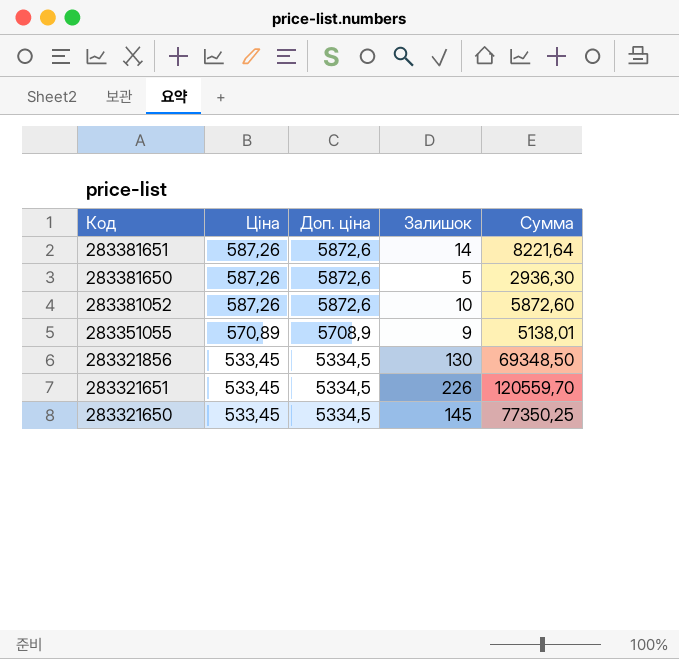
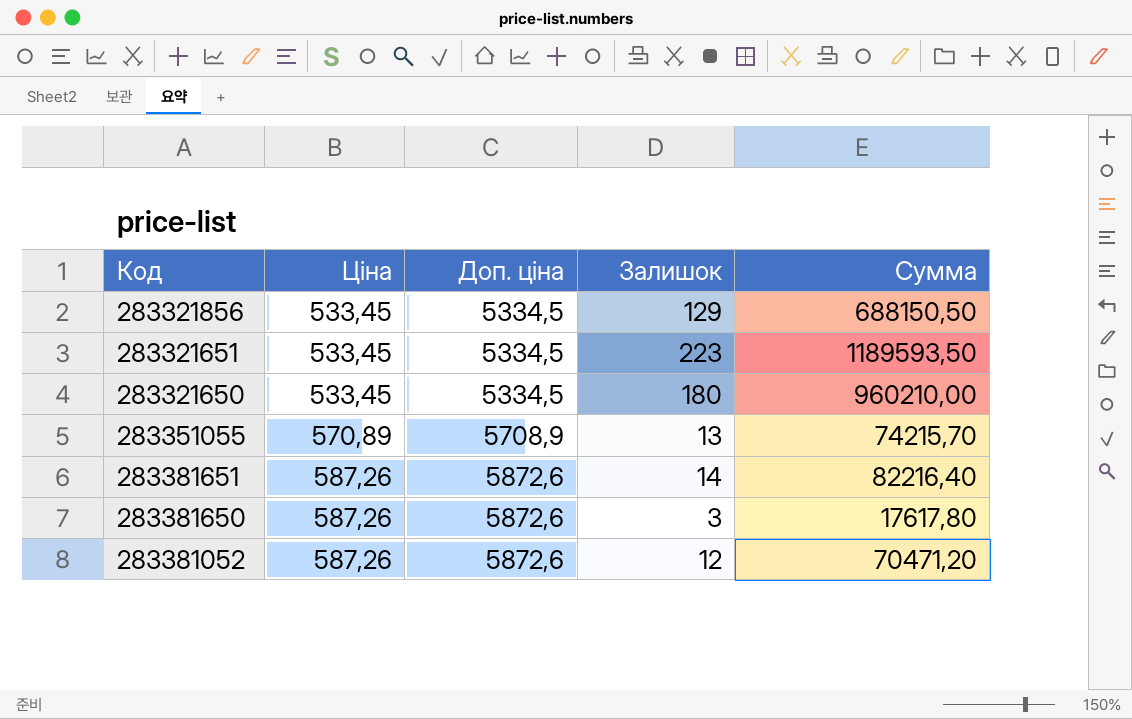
row order: Код descending -> Ціна ascending
column Сумма | formula: [Ціна] * [Залишок] -> [Доп. ціна] * [Залишок]
283321856 | Залишок: 130 -> 129
283321651 | Залишок: 226 -> 223
283321650 | Залишок: 145 -> 180
283351055 | Залишок: 9 -> 13
283381650 | Залишок: 5 -> 3
283381052 | Залишок: 10 -> 12

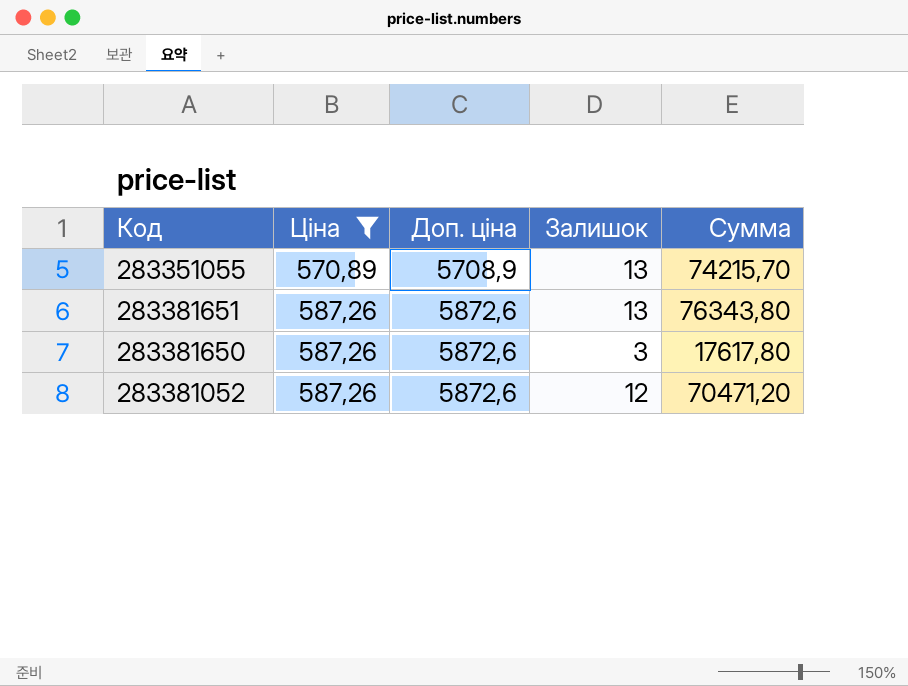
filter: none -> Ціна != 533,45
283381651 | Залишок: 14 -> 13
283381651 | Сумма: 82216,40 -> 76343,80

